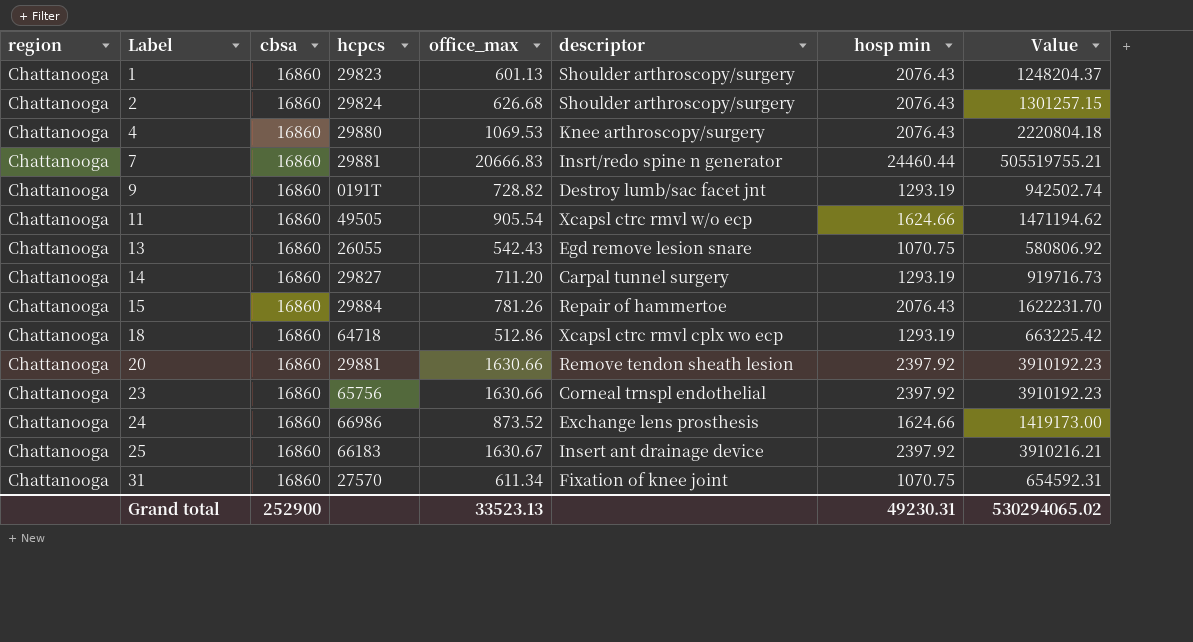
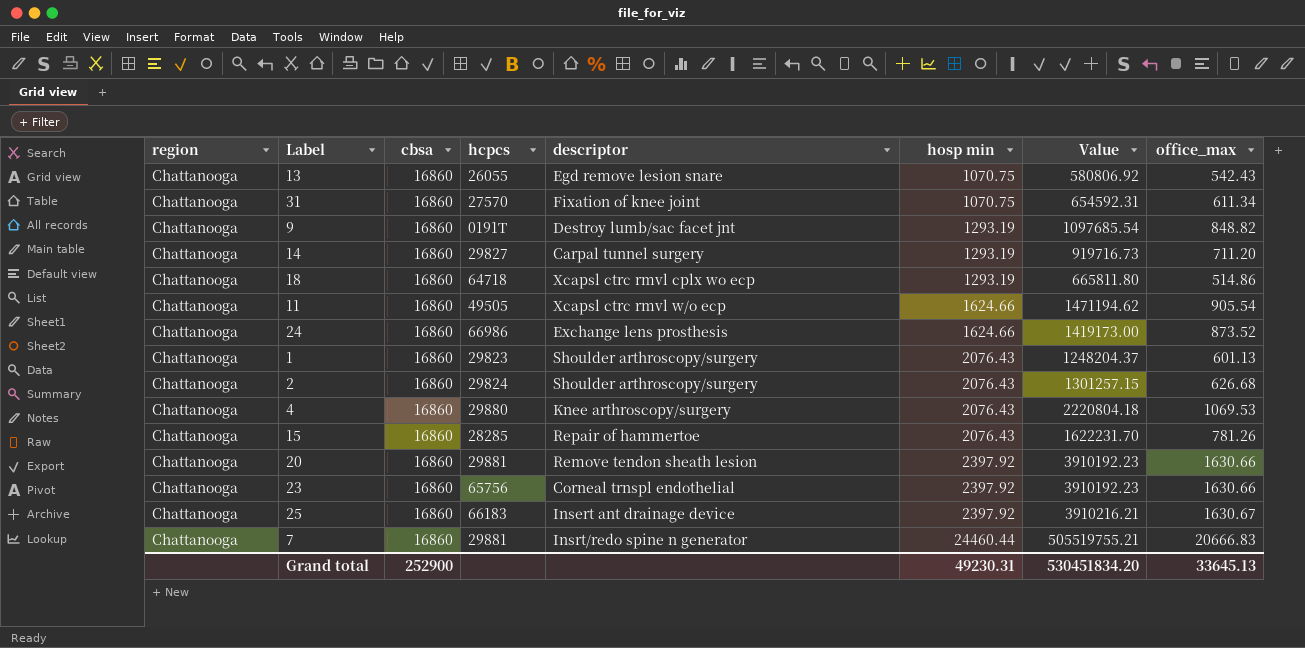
row order: Label ascending -> hosp min ascending
column office_max | position: 5 -> 8
9 | Value: 942502.74 -> 1097685.54
9 | office_max: 728.82 -> 848.82
18 | Value: 663225.42 -> 665811.80
18 | office_max: 512.86 -> 514.86
15 | hcpcs: 29884 -> 28285
Grand total | Value: 530294065.02 -> 530451834.20
Grand total | office_max: 33523.13 -> 33645.13

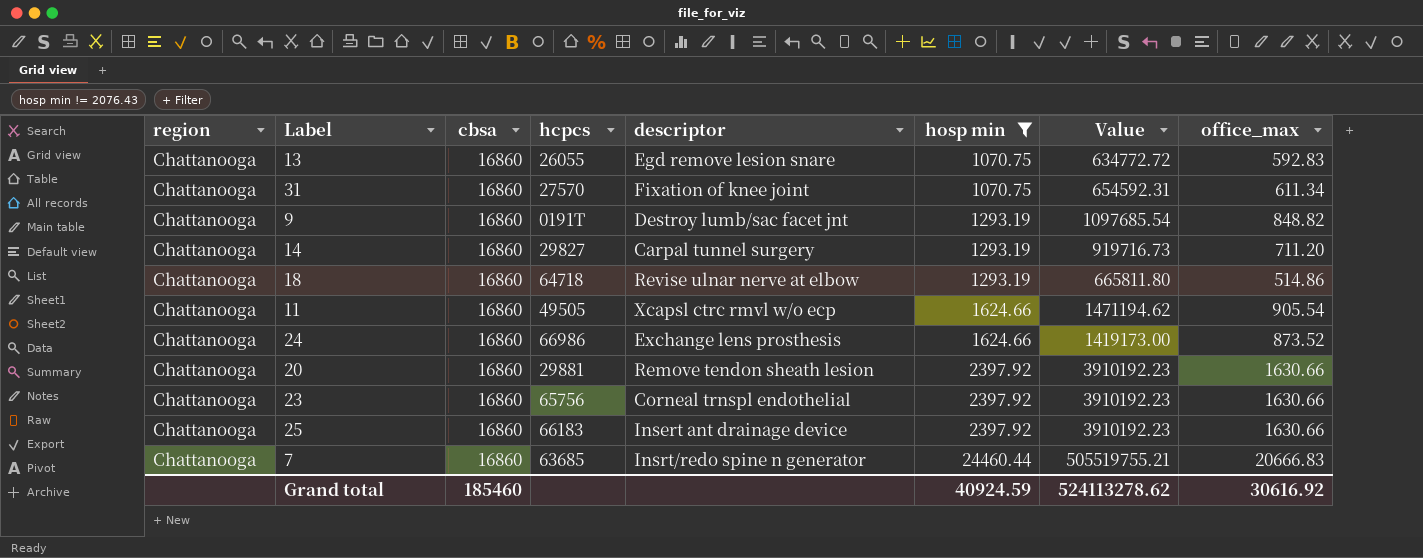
filter: none -> hosp min != 2076.43
13 | Value: 580806.92 -> 634772.72
13 | office_max: 542.43 -> 592.83
18 | descriptor: Xcapsl ctrc rmvl cplx wo ecp -> Revise ulnar nerve at elbow
25 | Value: 3910216.21 -> 3910192.23
25 | office_max: 1630.67 -> 1630.66
7 | hcpcs: 29881 -> 63685
Grand total | cbsa: 252900 -> 185460
Grand total | hosp min: 49230.31 -> 40924.59
Grand total | Value: 530451834.20 -> 524113278.62
Grand total | office_max: 33645.13 -> 30616.92

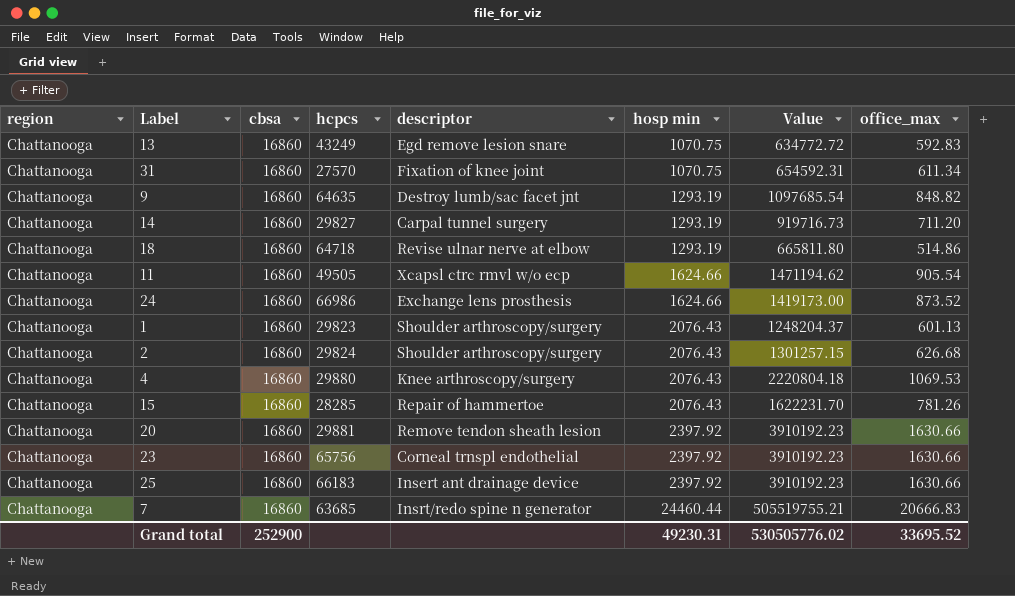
filter: hosp min != 2076.43 -> none
13 | hcpcs: 26055 -> 43249
9 | hcpcs: 0191T -> 64635
Grand total | cbsa: 185460 -> 252900
Grand total | hosp min: 40924.59 -> 49230.31
Grand total | Value: 524113278.62 -> 530505776.02
Grand total | office_max: 30616.92 -> 33695.52

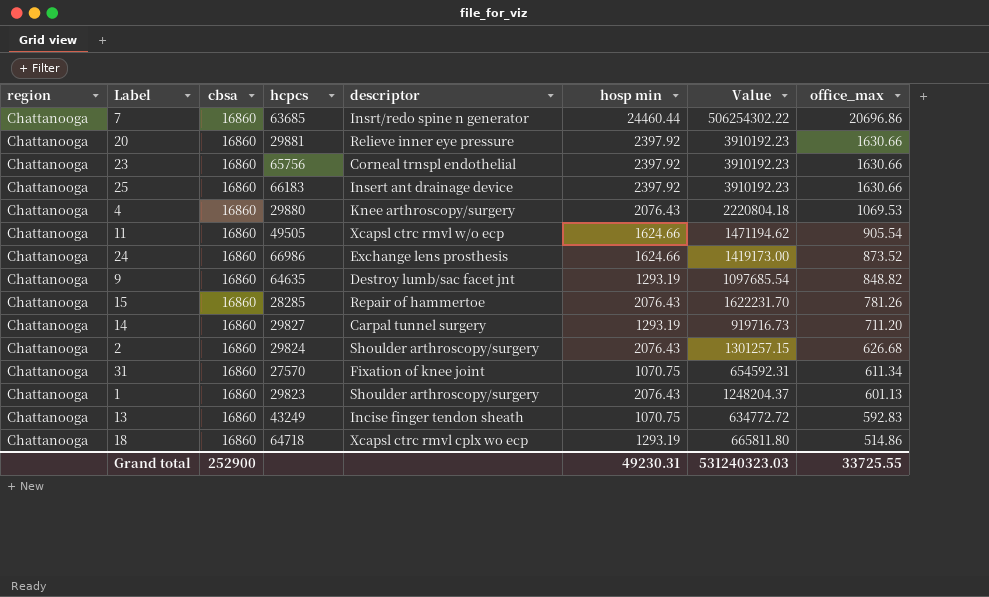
row order: hosp min ascending -> office_max descending
7 | Value: 505519755.21 -> 506254302.22
7 | office_max: 20666.83 -> 20696.86
20 | descriptor: Remove tendon sheath lesion -> Relieve inner eye pressure
13 | descriptor: Egd remove lesion snare -> Incise finger tendon sheath
18 | descriptor: Revise ulnar nerve at elbow -> Xcapsl ctrc rmvl cplx wo ecp
Grand total | Value: 530505776.02 -> 531240323.03
Grand total | office_max: 33695.52 -> 33725.55

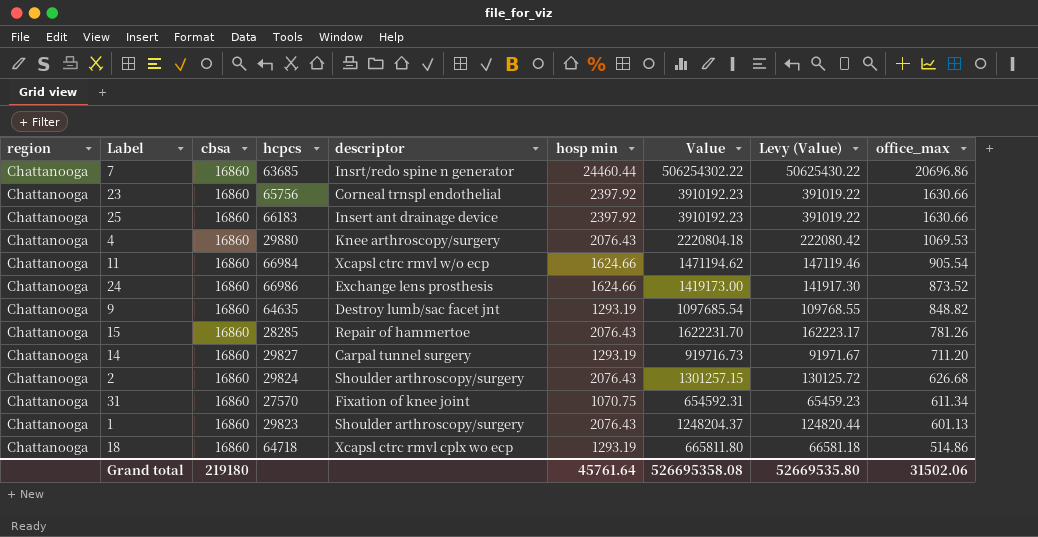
column Levy (Value) | formula: none -> [Value] * 0.1
row 20: Chattanooga | 16860 | 29881 | Relieve inner eye pressure | 2397.92 | 3910192.23 | 1630.66 -> none
row 13: Chattanooga | 16860 | 43249 | Incise finger tendon sheath | 1070.75 | 634772.72 | 592.83 -> none
11 | hcpcs: 49505 -> 66984
Grand total | cbsa: 252900 -> 219180
Grand total | hosp min: 49230.31 -> 45761.64
Grand total | Value: 531240323.03 -> 526695358.08
Grand total | office_max: 33725.55 -> 31502.06

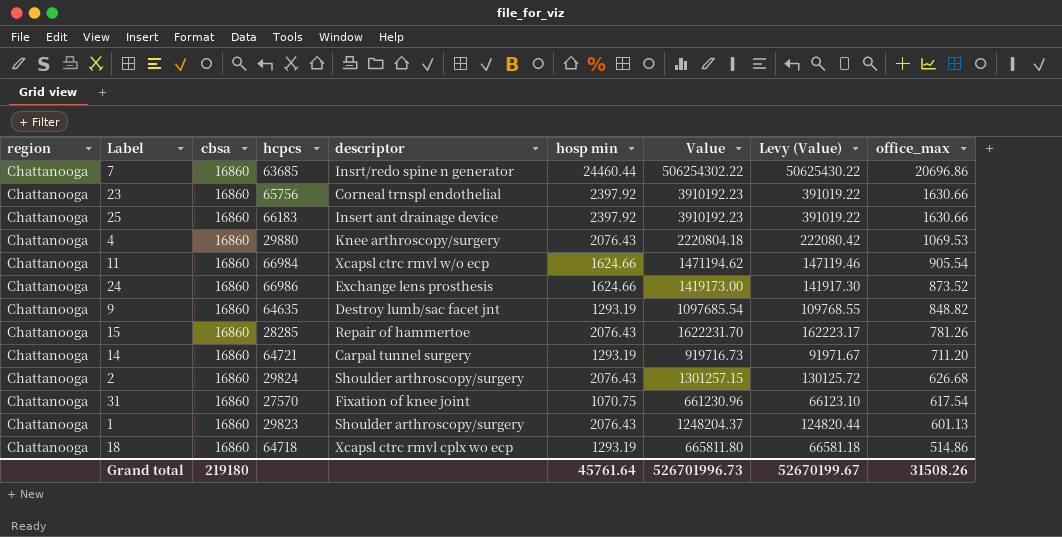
14 | hcpcs: 29827 -> 64721
31 | Value: 654592.31 -> 661230.96
31 | Levy (Value): 65459.23 -> 66123.10
31 | office_max: 611.34 -> 617.54
Grand total | Value: 526695358.08 -> 526701996.73
Grand total | Levy (Value): 52669535.80 -> 52670199.67
Grand total | office_max: 31502.06 -> 31508.26

